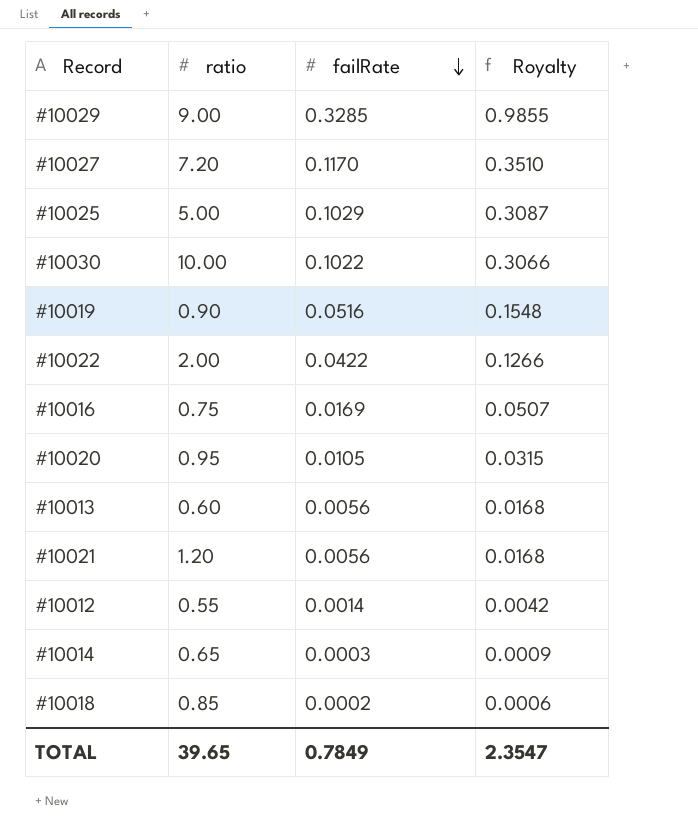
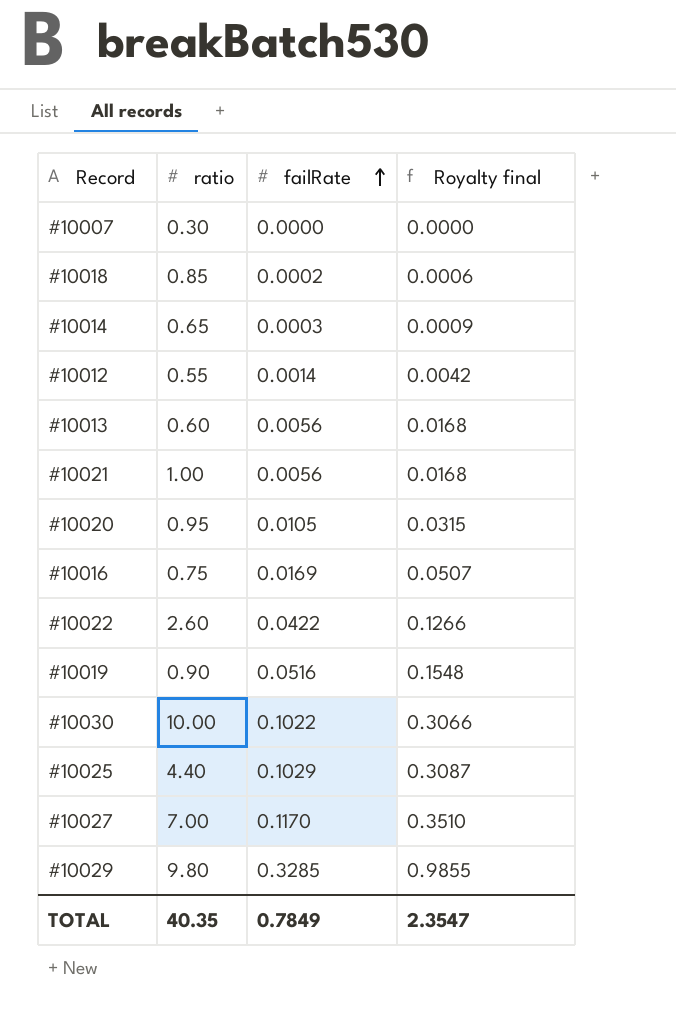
row order: failRate descending -> failRate ascending
column name: Royalty -> Royalty final
row #10007: none -> 0.30 | 0.0000 | 0.0000
#10021 | ratio: 1.20 -> 1.00
#10022 | ratio: 2.00 -> 2.60
#10025 | ratio: 5.00 -> 4.40
#10027 | ratio: 7.20 -> 7.00
#10029 | ratio: 9.00 -> 9.80
TOTAL | ratio: 39.65 -> 40.35

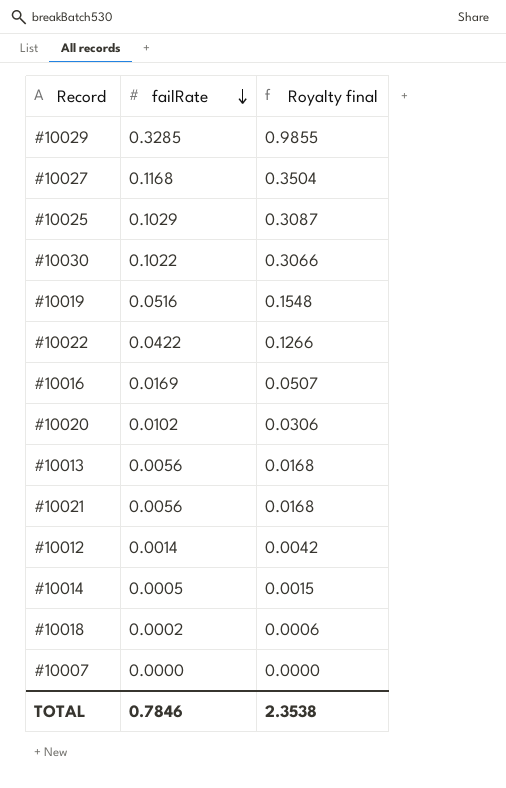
row order: failRate ascending -> failRate descending
column ratio | position: 2 -> none
#10027 | failRate: 0.1170 -> 0.1168
#10027 | Royalty final: 0.3510 -> 0.3504
#10020 | failRate: 0.0105 -> 0.0102
#10020 | Royalty final: 0.0315 -> 0.0306
#10014 | failRate: 0.0003 -> 0.0005
#10014 | Royalty final: 0.0009 -> 0.0015
TOTAL | failRate: 0.7849 -> 0.7846
TOTAL | Royalty final: 2.3547 -> 2.3538

